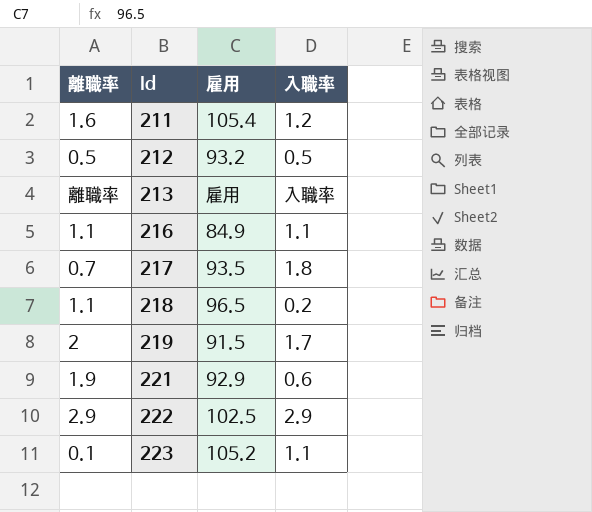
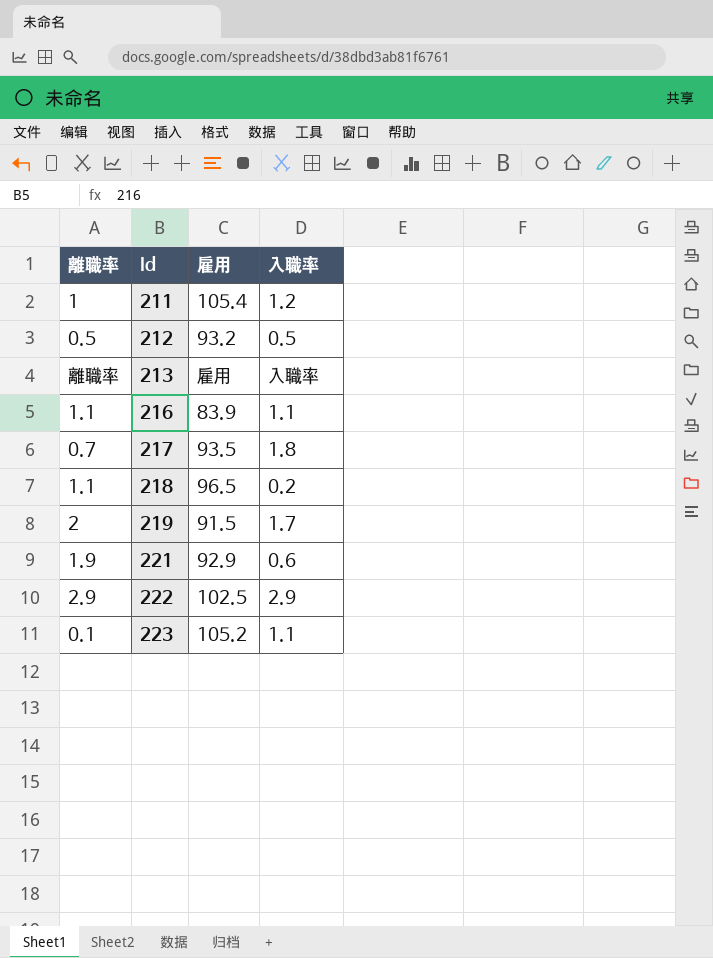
211 | 離職率: 1.6 -> 1
216 | 雇用: 84.9 -> 83.9

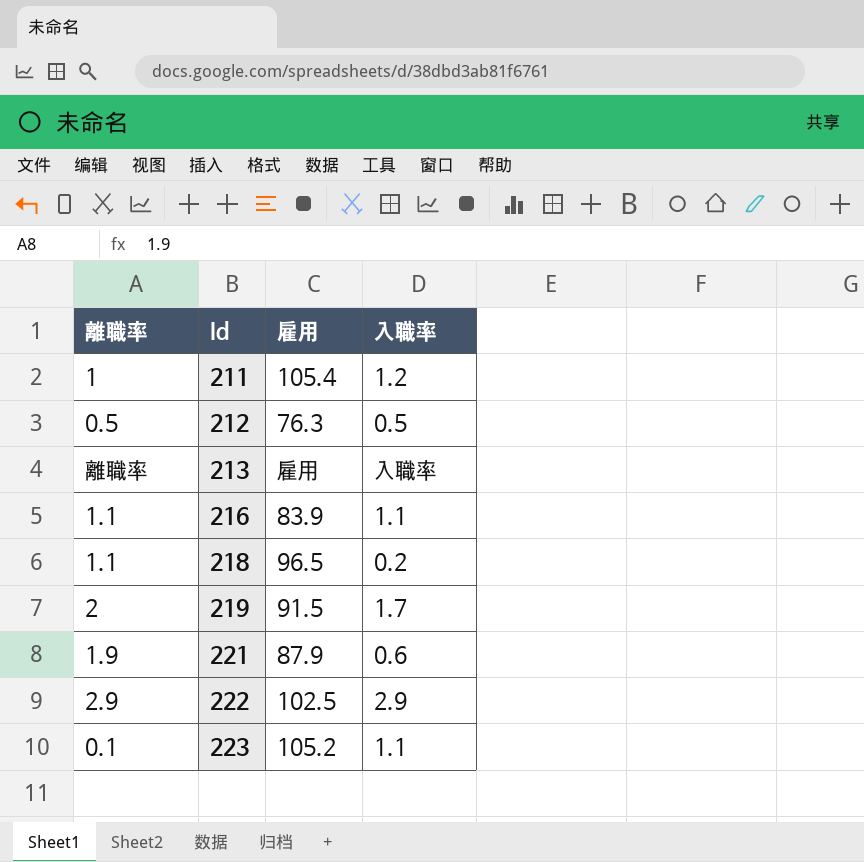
row 217: 0.7 | 93.5 | 1.8 -> none
212 | 雇用: 93.2 -> 76.3
221 | 雇用: 92.9 -> 87.9

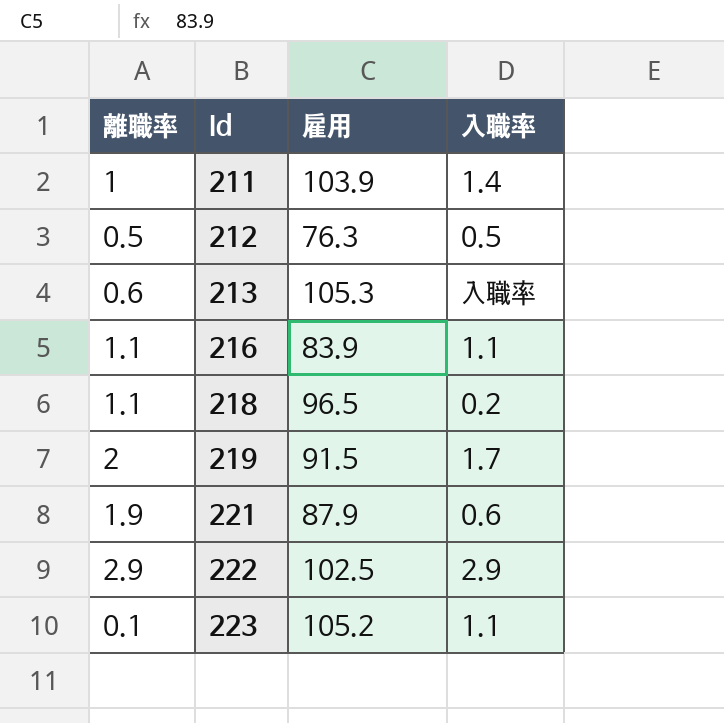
211 | 雇用: 105.4 -> 103.9
211 | 入職率: 1.2 -> 1.4
213 | 離職率: 離職率 -> 0.6
213 | 雇用: 雇用 -> 105.3

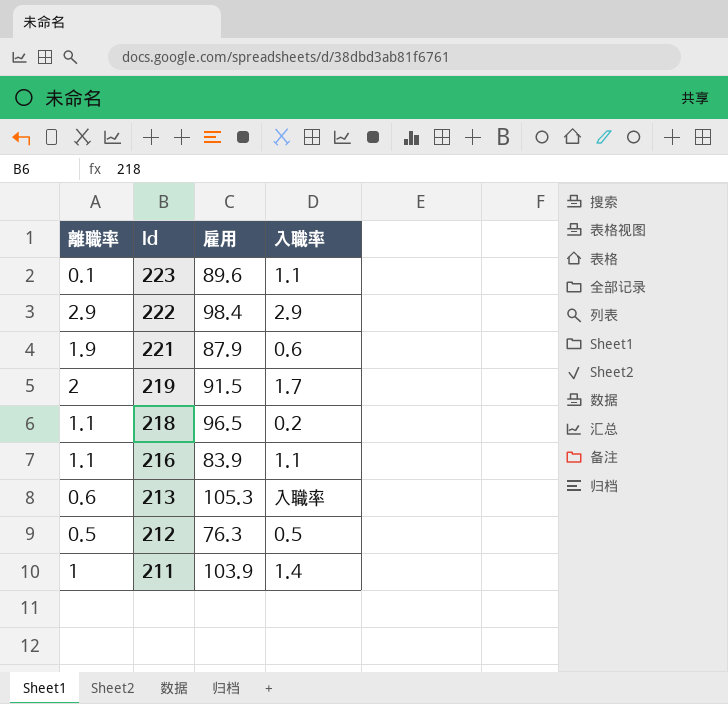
row order: Id ascending -> Id descending
223 | 雇用: 105.2 -> 89.6
222 | 雇用: 102.5 -> 98.4

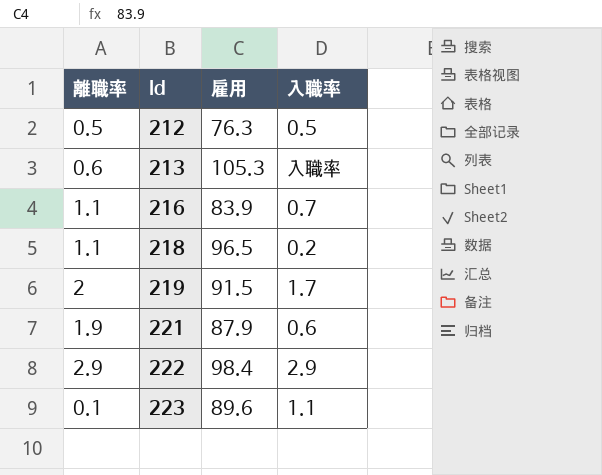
row order: Id descending -> Id ascending
row 211: 1 | 103.9 | 1.4 -> none
216 | 入職率: 1.1 -> 0.7

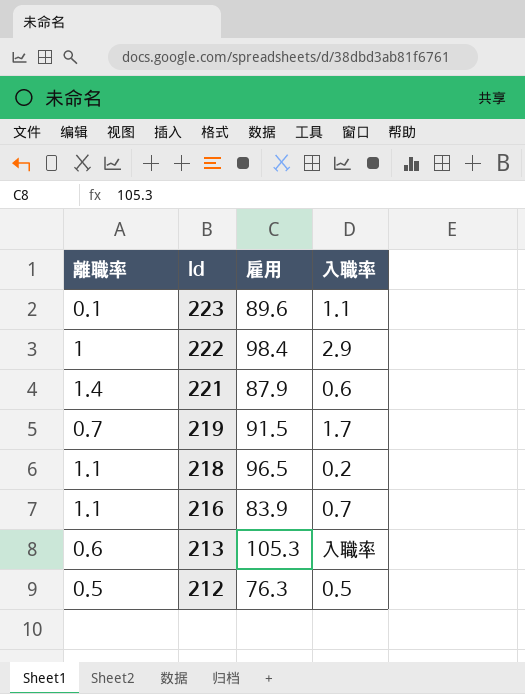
row order: Id ascending -> Id descending
222 | 離職率: 2.9 -> 1
221 | 離職率: 1.9 -> 1.4
219 | 離職率: 2 -> 0.7

